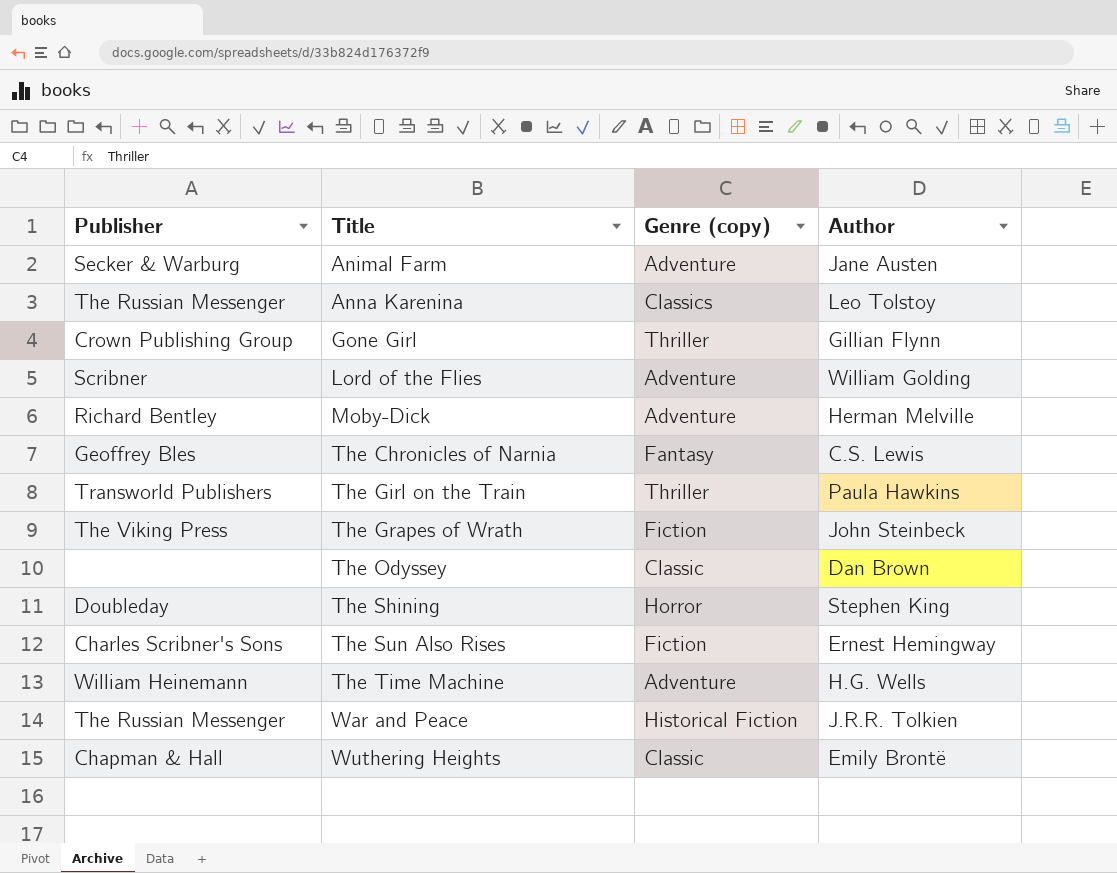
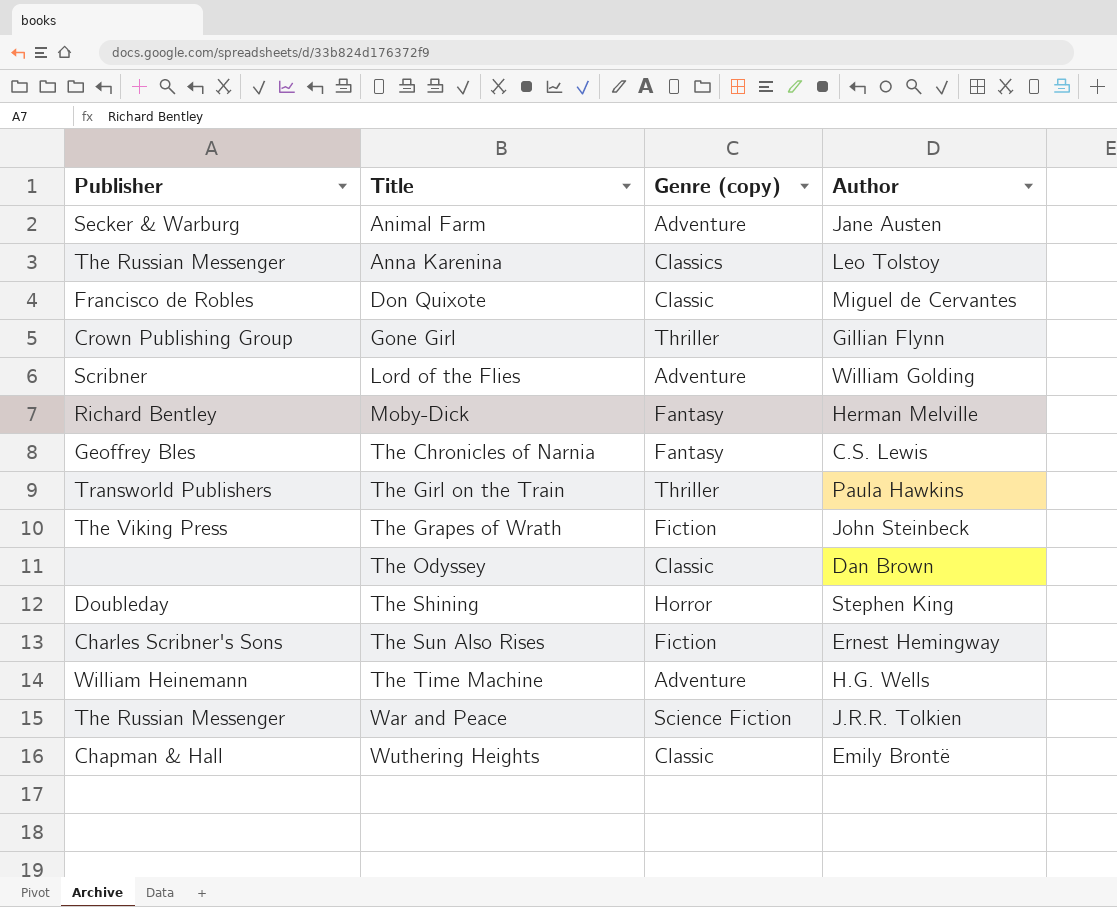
row Don Quixote: none -> Francisco de Robles | Classic | Miguel de Cervantes
Moby-Dick | Genre (copy): Adventure -> Fantasy
War and Peace | Genre (copy): Historical Fiction -> Science Fiction

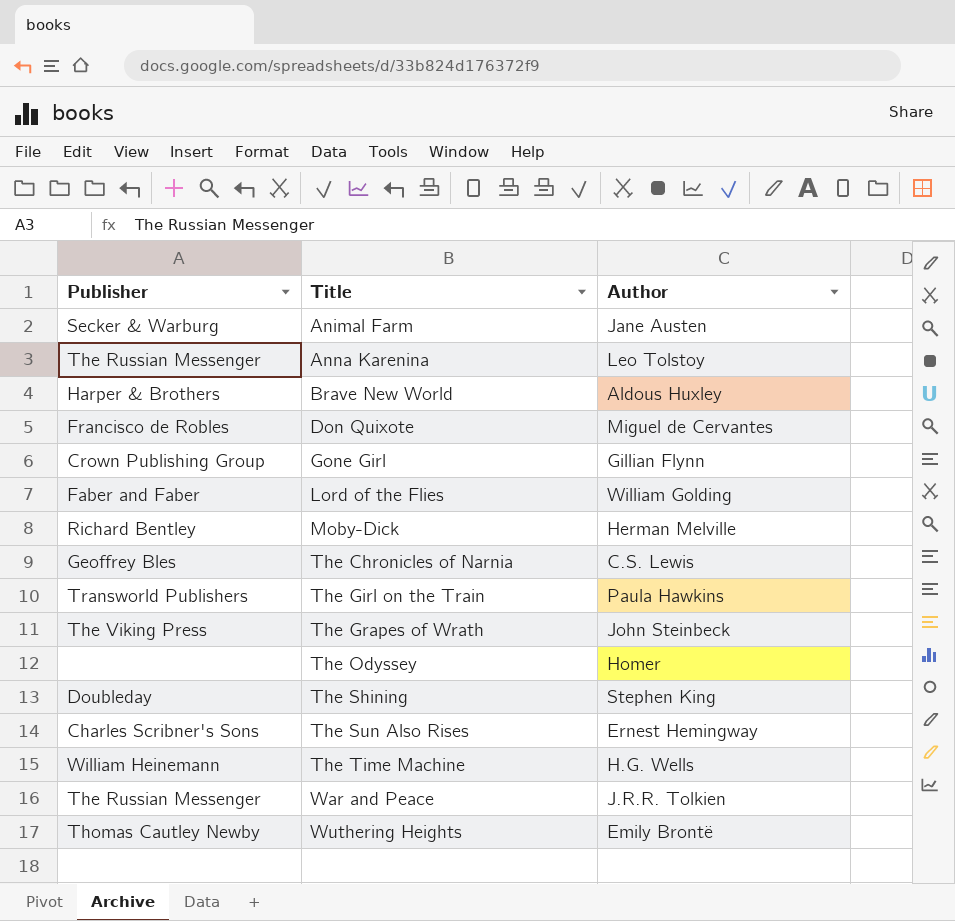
column Genre (copy) | position: 3 -> none
row Brave New World: none -> Harper & Brothers | Aldous Huxley
Lord of the Flies | Publisher: Scribner -> Faber and Faber
The Odyssey | Author: Dan Brown -> Homer
Wuthering Heights | Publisher: Chapman & Hall -> Thomas Cautley Newby

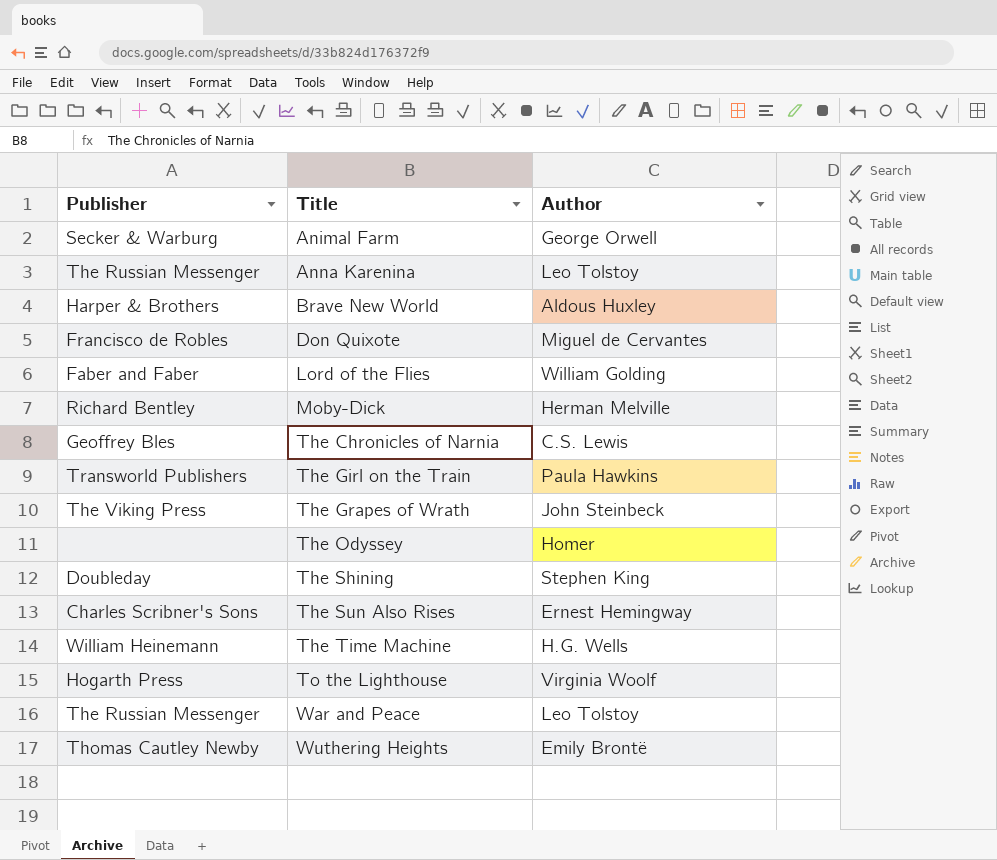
row Gone Girl: Crown Publishing Group | Gillian Flynn -> none
Animal Farm | Author: Jane Austen -> George Orwell
row To the Lighthouse: none -> Hogarth Press | Virginia Woolf
War and Peace | Author: J.R.R. Tolkien -> Leo Tolstoy

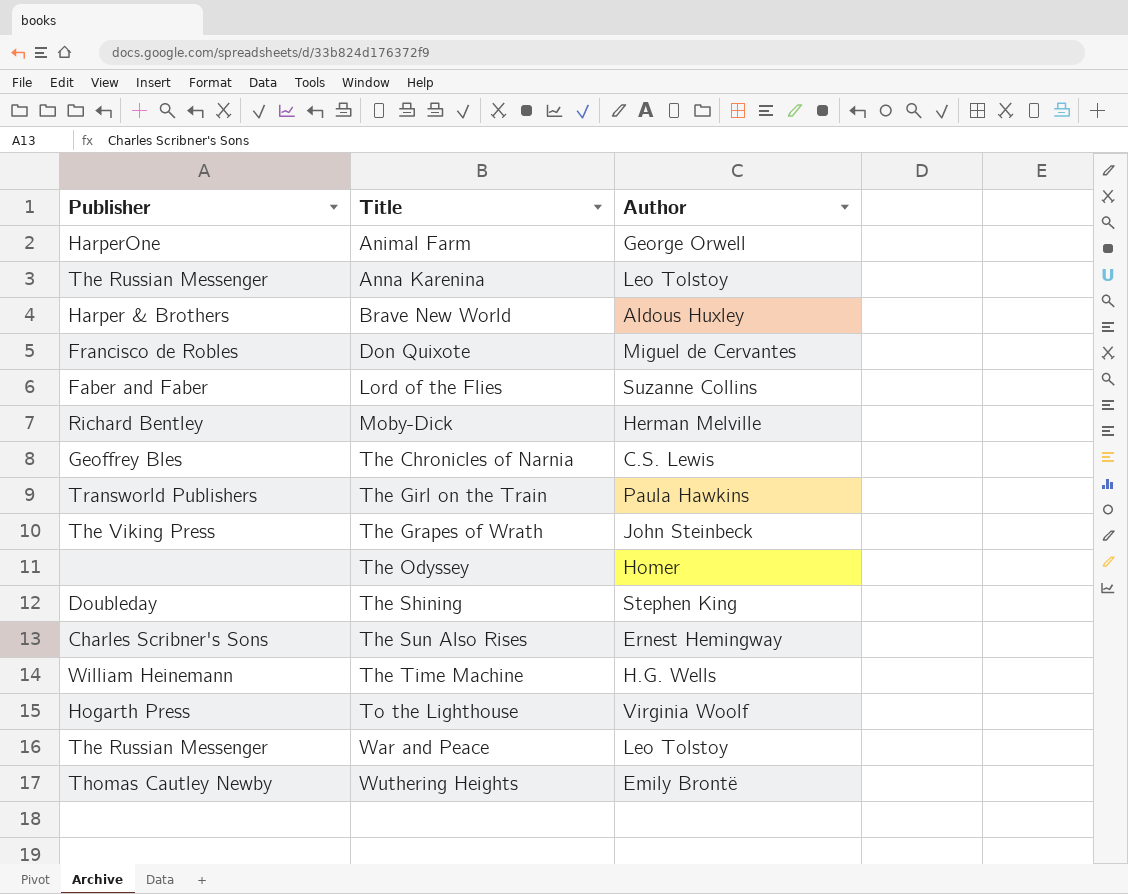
Animal Farm | Publisher: Secker & Warburg -> HarperOne
Lord of the Flies | Author: William Golding -> Suzanne Collins

